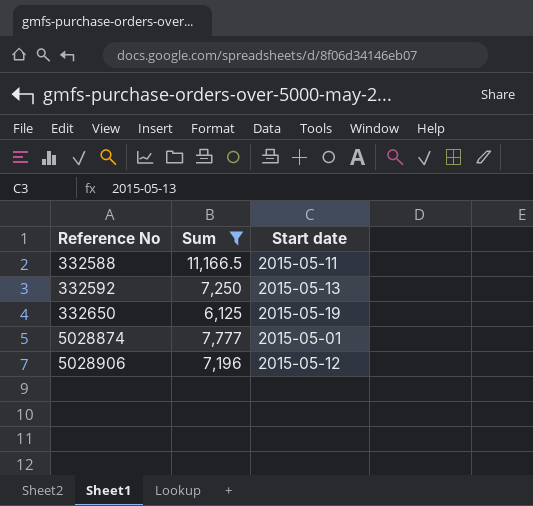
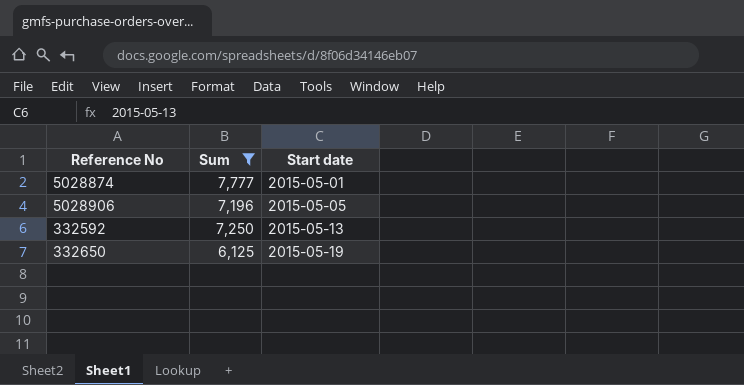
row order: Reference No ascending -> Start date ascending
row 332588: 11,166.5 | 2015-05-11 -> none
5028906 | Start date: 2015-05-12 -> 2015-05-05

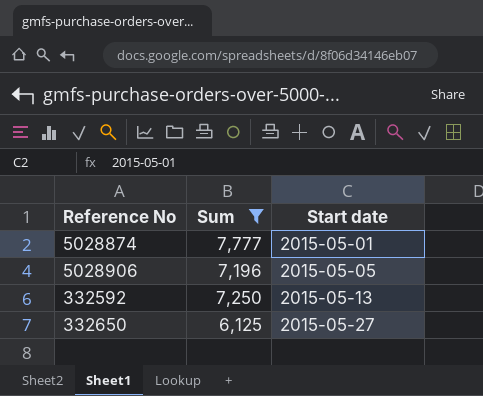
332650 | Start date: 2015-05-19 -> 2015-05-27

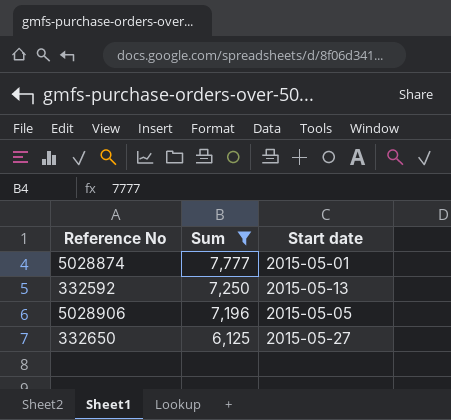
row order: Start date ascending -> Sum descending

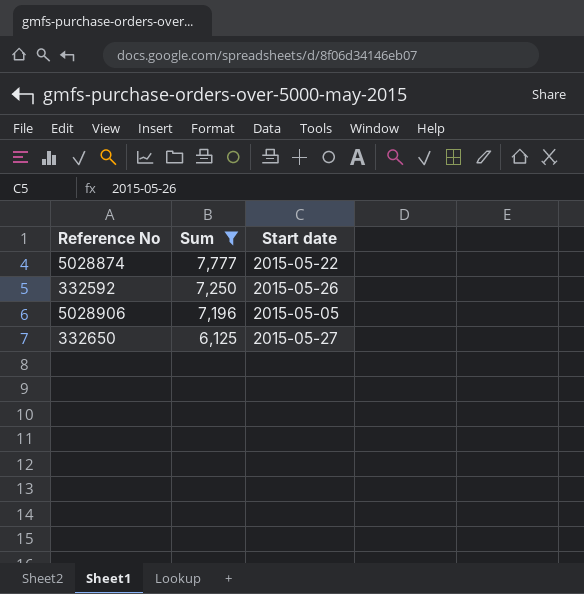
5028874 | Start date: 2015-05-01 -> 2015-05-22
332592 | Start date: 2015-05-13 -> 2015-05-26

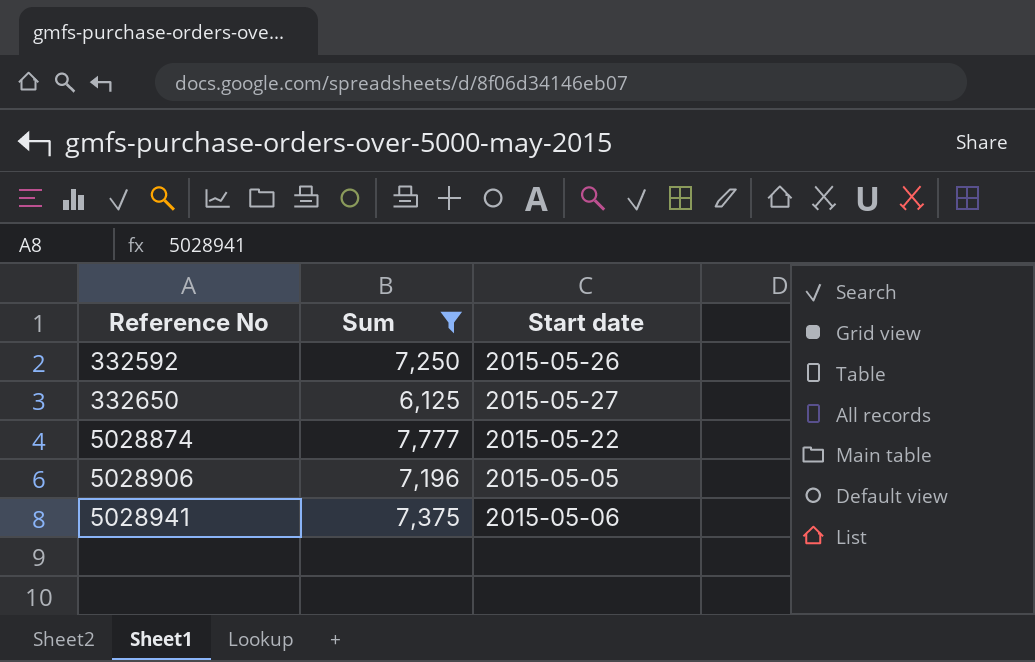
row order: Sum descending -> Reference No ascending
row 5028941: none -> 7,375 | 2015-05-06

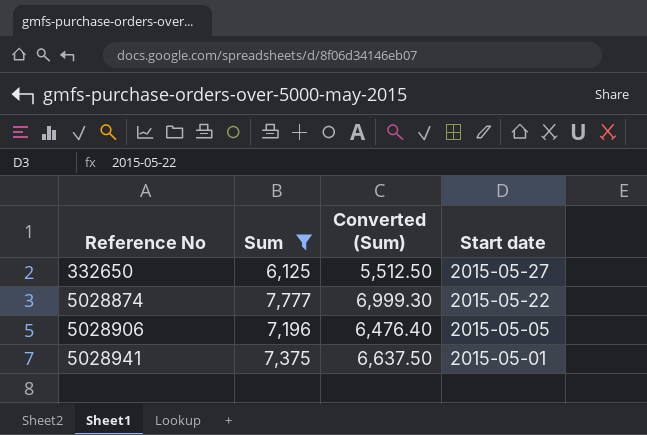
column Converted (Sum) | formula: none -> [Sum] * 0.9
row 332592: 7,250 | 2015-05-26 -> none
5028941 | Start date: 2015-05-06 -> 2015-05-01

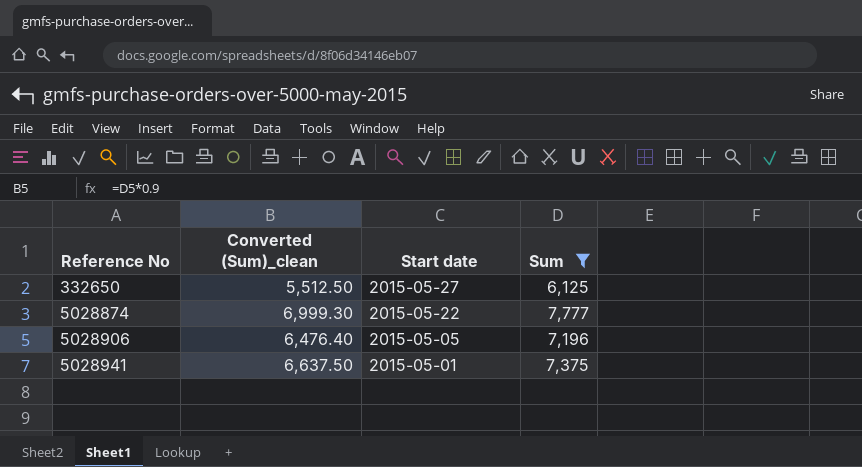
column name: Converted (Sum) -> Converted (Sum)_clean
column Sum | position: 2 -> 4

